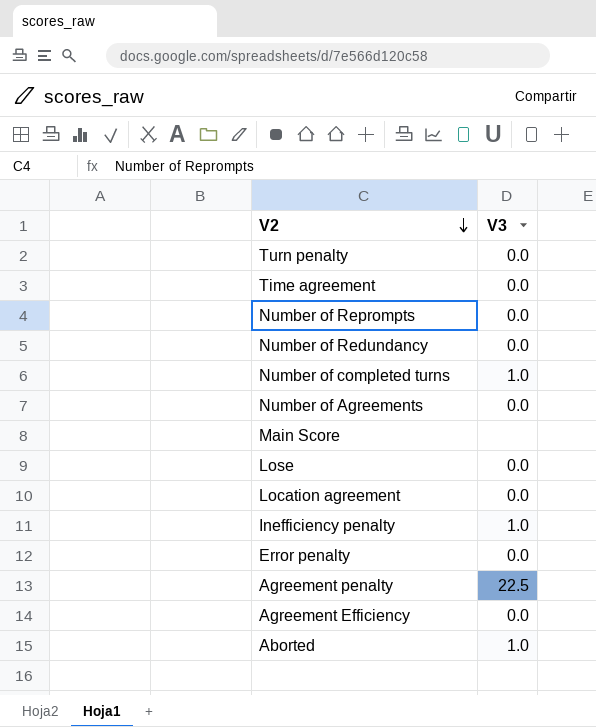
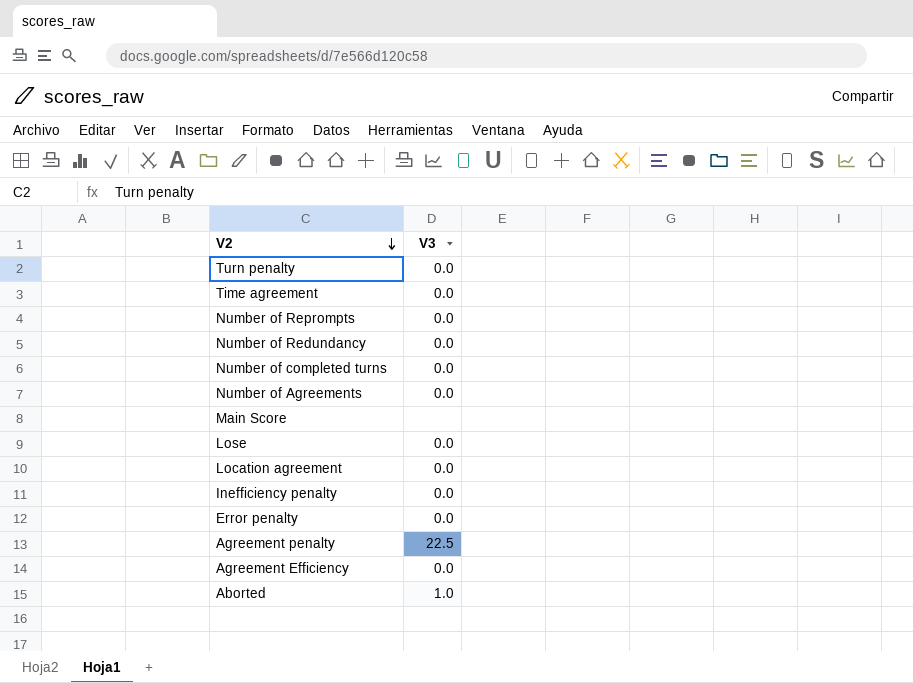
Number of completed turns | V3: 1.0 -> 0.0
Inefficiency penalty | V3: 1.0 -> 0.0

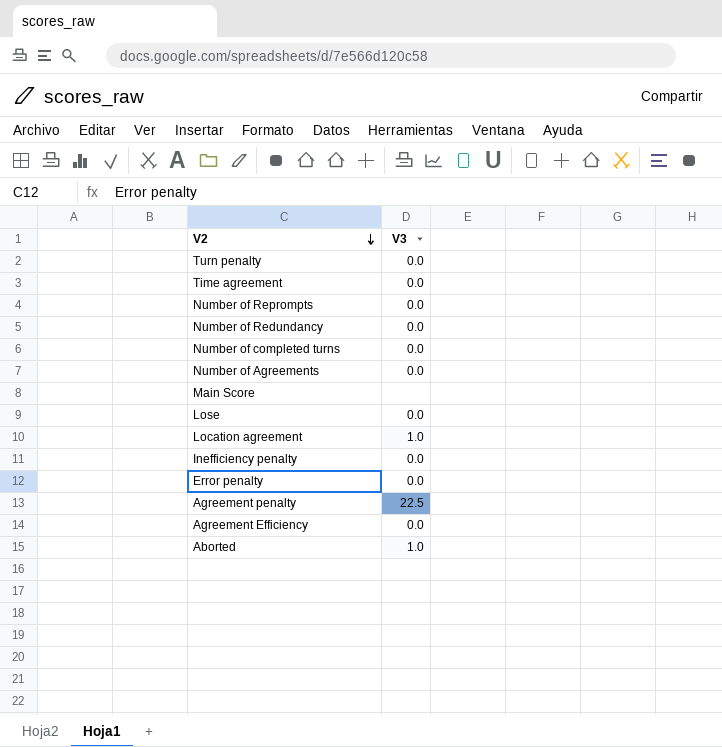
Location agreement | V3: 0.0 -> 1.0

